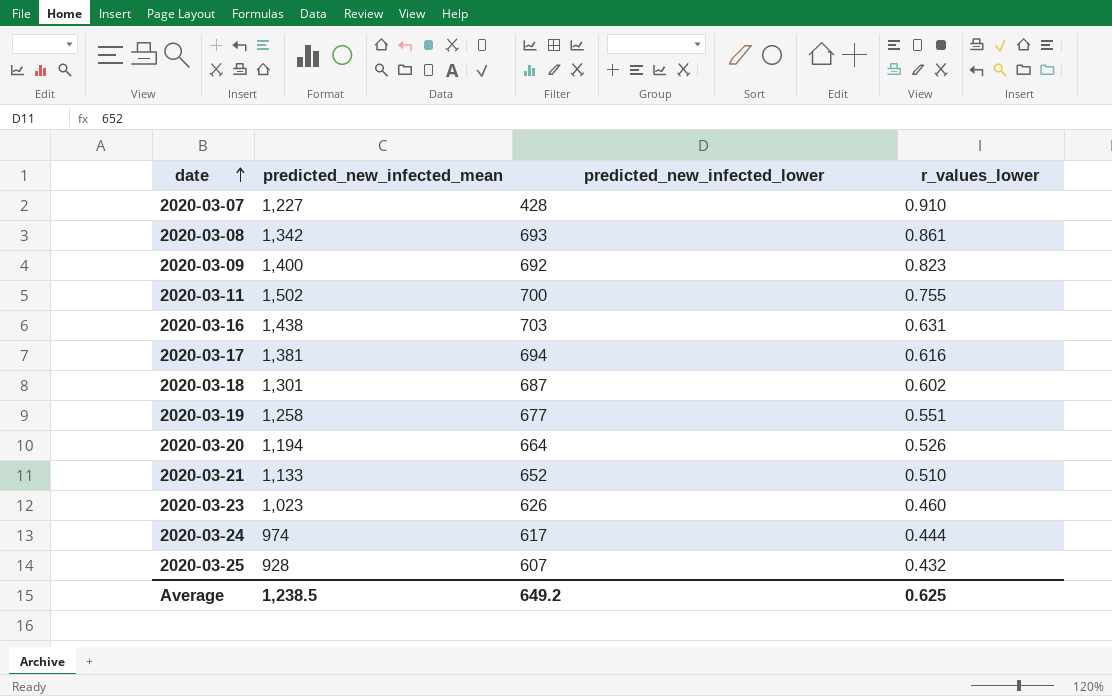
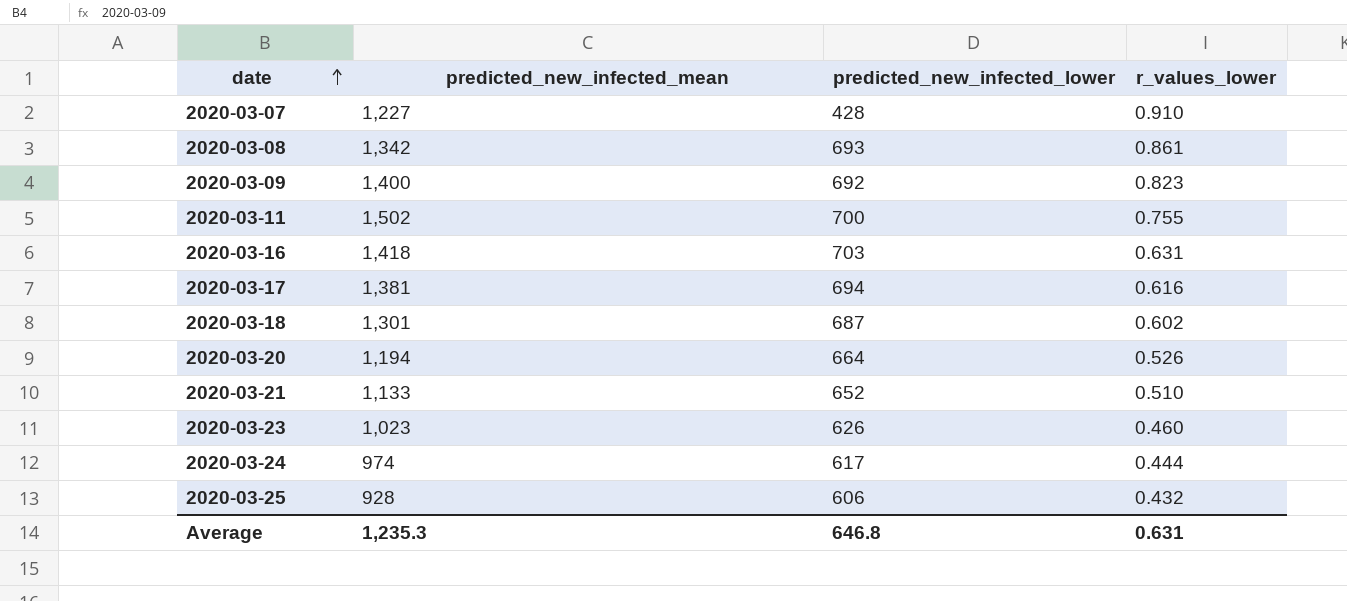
row 2020-03-19: 1,258 | 677 | 0.551 -> none
2020-03-16 | predicted_new_infected_mean: 1,438 -> 1,418
2020-03-25 | predicted_new_infected_lower: 607 -> 606
Average | predicted_new_infected_mean: 1,238.5 -> 1,235.3
Average | predicted_new_infected_lower: 649.2 -> 646.8
Average | r_values_lower: 0.625 -> 0.631

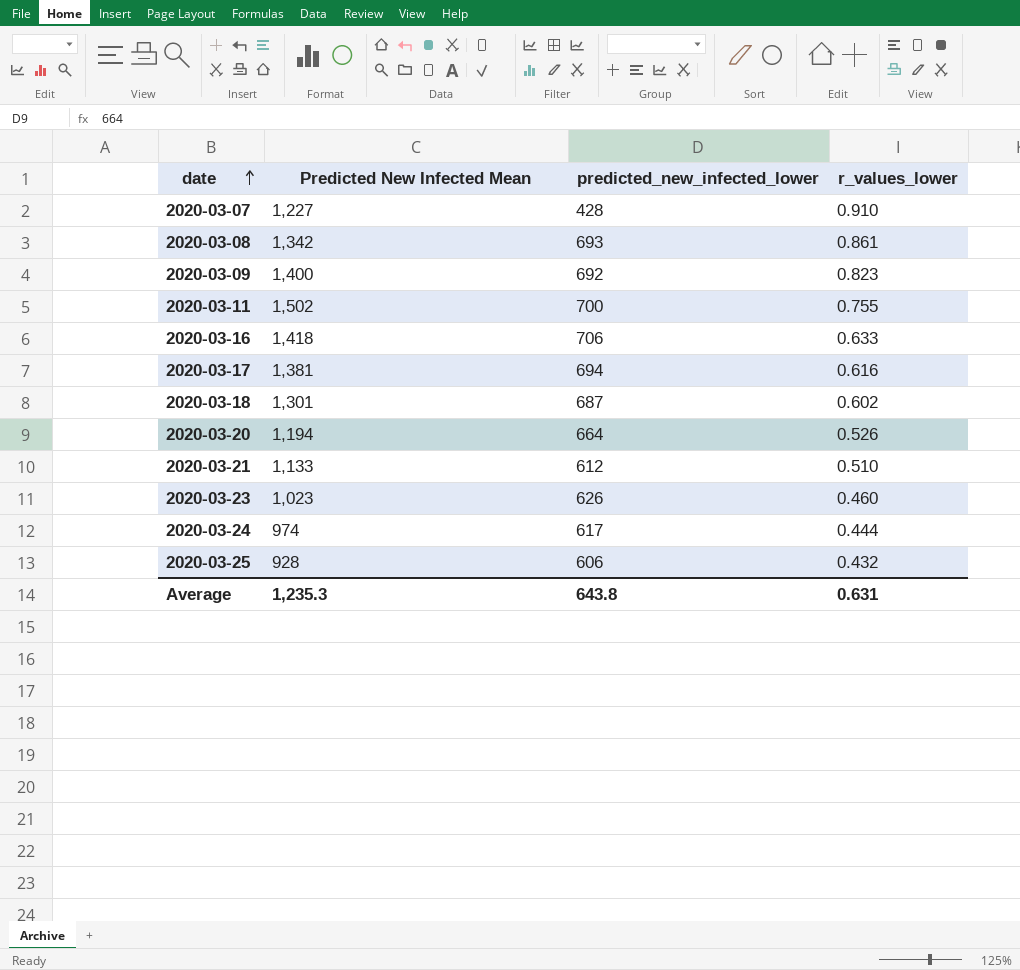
column name: predicted_new_infected_mean -> Predicted New Infected Mean
2020-03-16 | predicted_new_infected_lower: 703 -> 706
2020-03-16 | r_values_lower: 0.631 -> 0.633
2020-03-21 | predicted_new_infected_lower: 652 -> 612
Average | predicted_new_infected_lower: 646.8 -> 643.8

